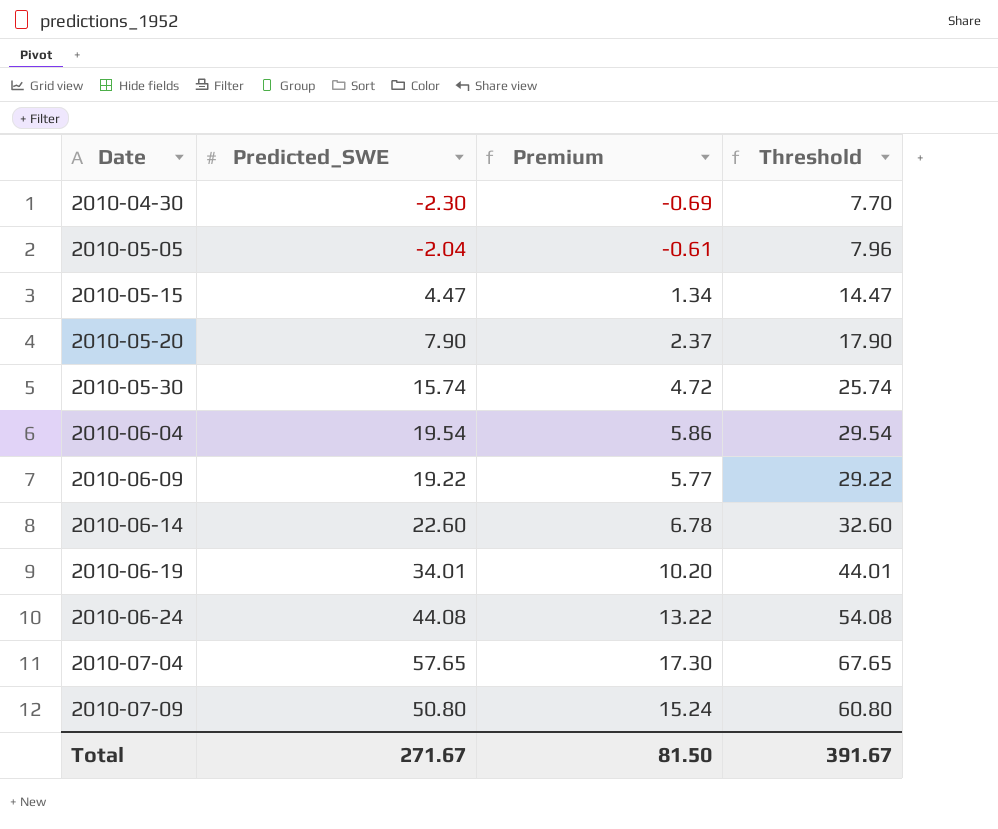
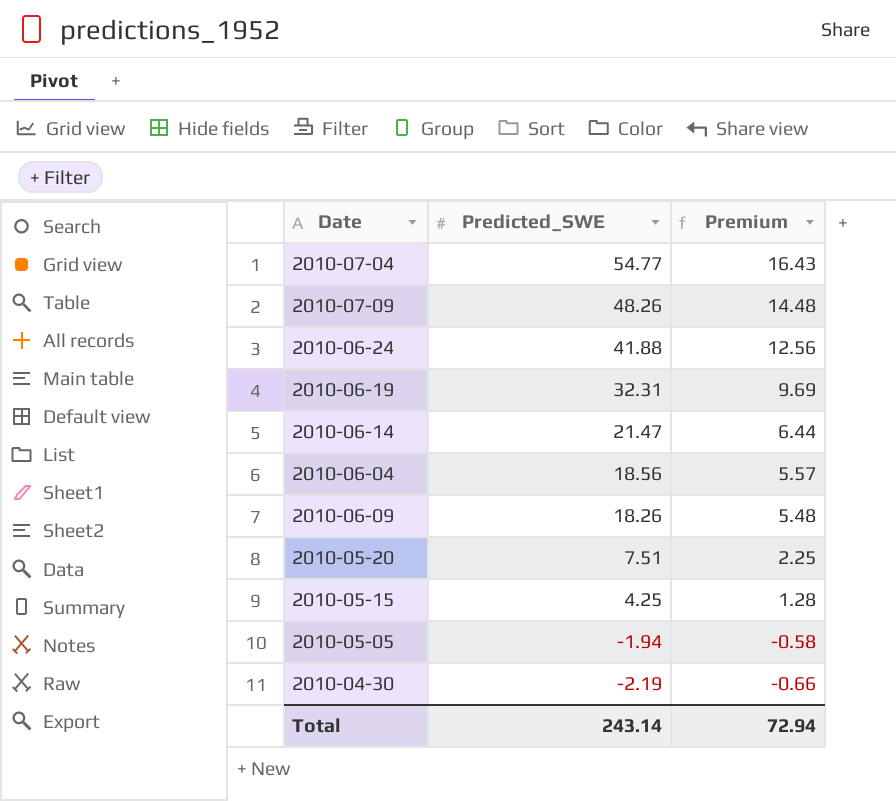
row order: Date ascending -> Predicted_SWE descending
column Threshold | formula: [Predicted_SWE] + 10 -> none
row 2010-05-30: 15.74 | 4.72 | 25.74 -> none
2010-07-04 | Predicted_SWE: 57.65 -> 54.77
2010-07-04 | Premium: 17.30 -> 16.43
2010-07-09 | Predicted_SWE: 50.80 -> 48.26
2010-07-09 | Premium: 15.24 -> 14.48
2010-06-24 | Predicted_SWE: 44.08 -> 41.88
2010-06-24 | Premium: 13.22 -> 12.56
2010-06-19 | Predicted_SWE: 34.01 -> 32.31
2010-06-19 | Premium: 10.20 -> 9.69
2010-06-14 | Predicted_SWE: 22.60 -> 21.47
2010-06-14 | Premium: 6.78 -> 6.44
2010-06-04 | Predicted_SWE: 19.54 -> 18.56
2010-06-04 | Premium: 5.86 -> 5.57
2010-06-09 | Predicted_SWE: 19.22 -> 18.26
2010-06-09 | Premium: 5.77 -> 5.48
2010-05-20 | Predicted_SWE: 7.90 -> 7.51
2010-05-20 | Premium: 2.37 -> 2.25
2010-05-15 | Predicted_SWE: 4.47 -> 4.25
2010-05-15 | Premium: 1.34 -> 1.28
2010-05-05 | Predicted_SWE: -2.04 -> -1.94
2010-05-05 | Premium: -0.61 -> -0.58
2010-04-30 | Predicted_SWE: -2.30 -> -2.19
2010-04-30 | Premium: -0.69 -> -0.66
Total | Predicted_SWE: 271.67 -> 243.14
Total | Premium: 81.50 -> 72.94

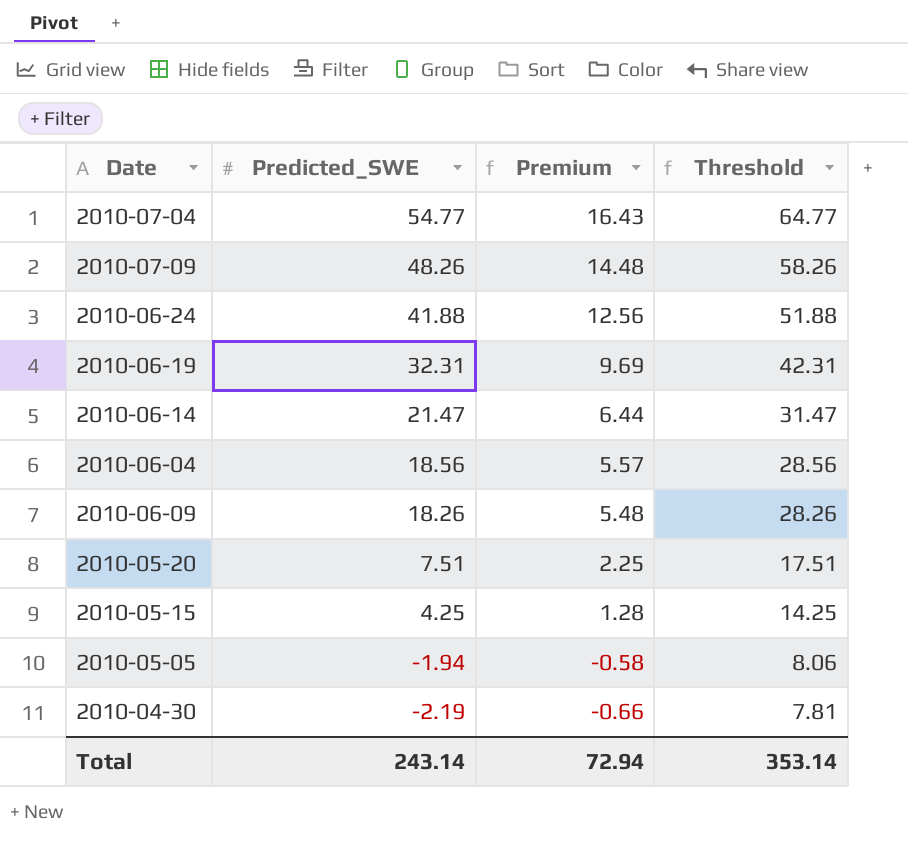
column Threshold | formula: none -> [Predicted_SWE] + 10

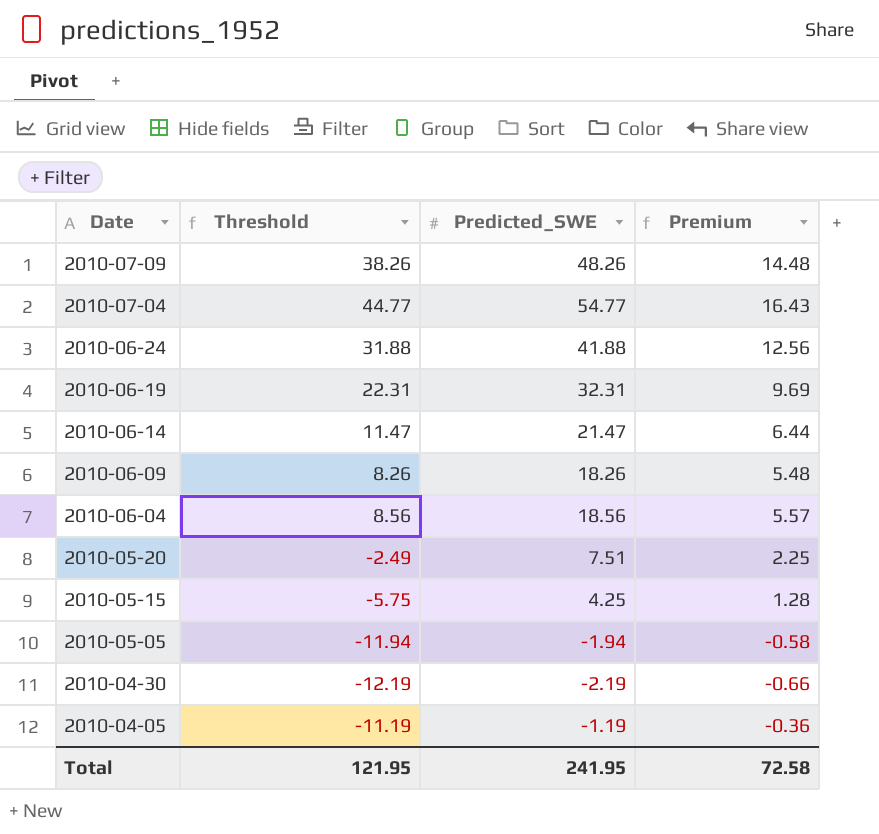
row order: Predicted_SWE descending -> Date descending
column Threshold | formula: [Predicted_SWE] + 10 -> [Predicted_SWE] - 10
column Threshold | position: 4 -> 2
row 2010-04-05: none -> -11.19 | -1.19 | -0.36
Total | Threshold: 353.14 -> 121.95
Total | Predicted_SWE: 243.14 -> 241.95
Total | Premium: 72.94 -> 72.58

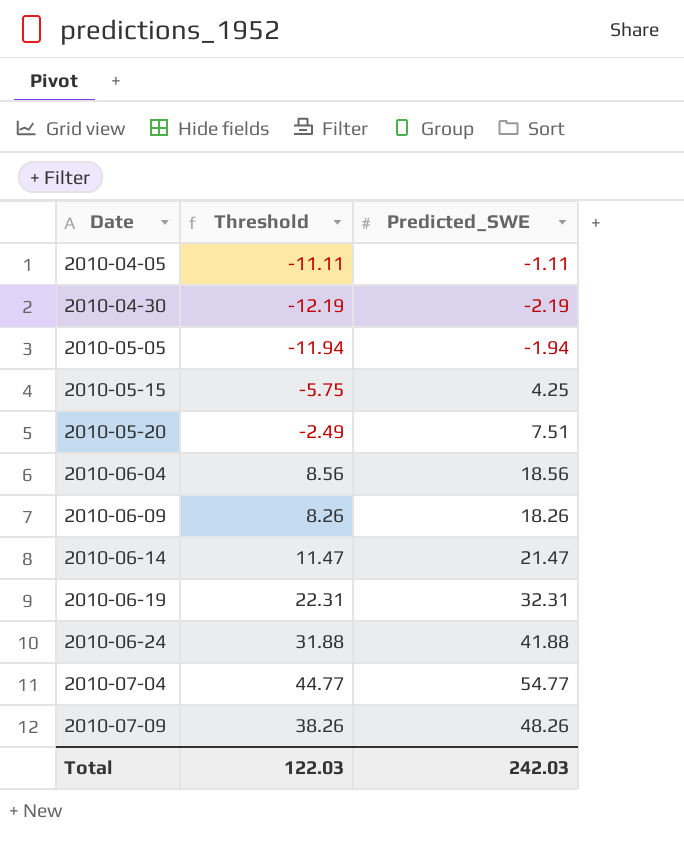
row order: Date descending -> Date ascending
column Premium | formula: [Predicted_SWE] * 0.3 -> none
2010-04-05 | Threshold: -11.19 -> -11.11
2010-04-05 | Predicted_SWE: -1.19 -> -1.11
Total | Threshold: 121.95 -> 122.03
Total | Predicted_SWE: 241.95 -> 242.03

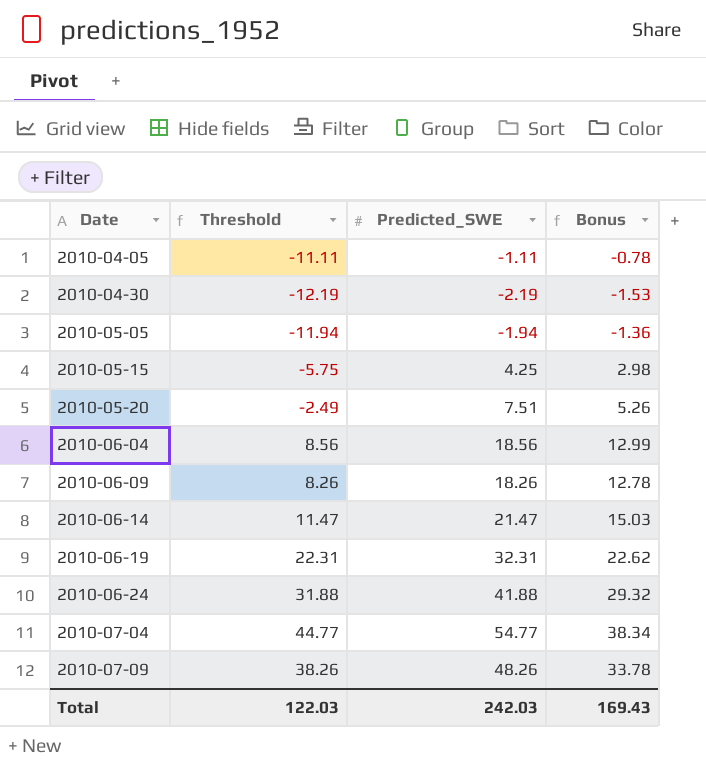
column Bonus | formula: none -> [Predicted_SWE] * 0.7

